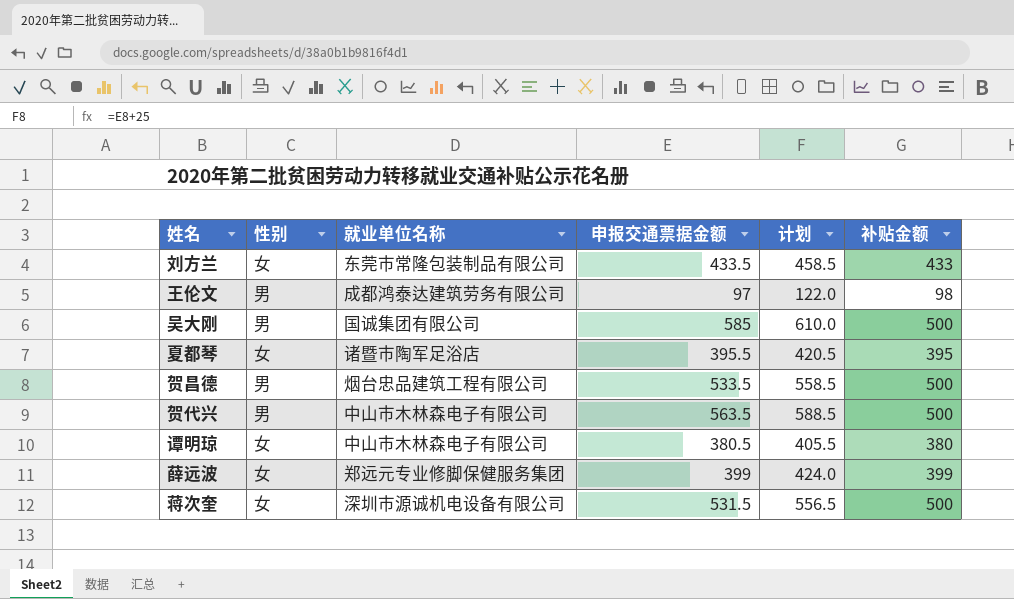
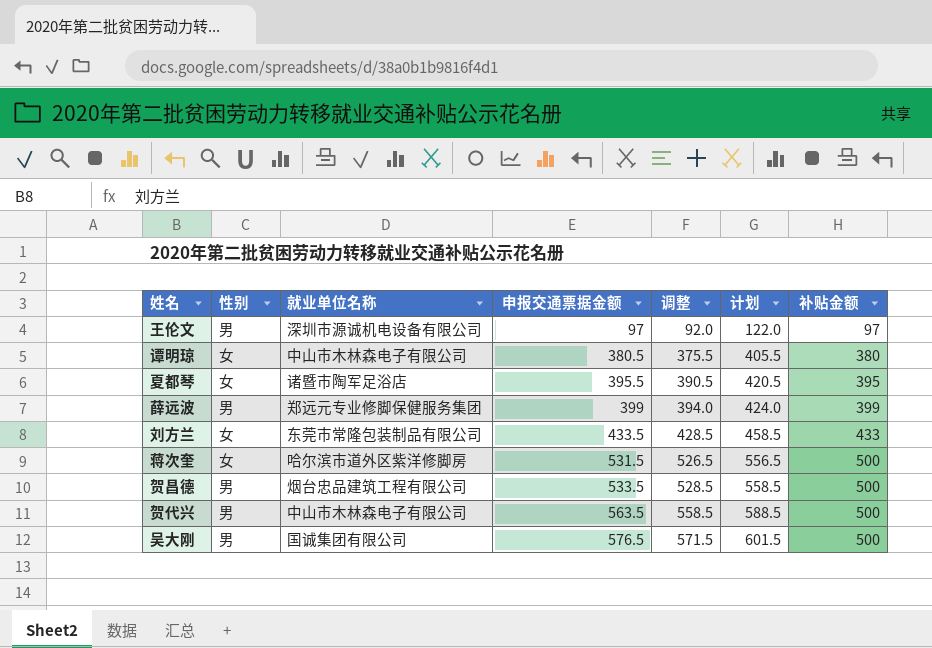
row order: none -> 申报交通票据金额 ascending
column 调整 | formula: none -> [申报交通票据金额] - 5
王伦文 | 就业单位名称: 成都鸿泰达建筑劳务有限公司 -> 深圳市源诚机电设备有限公司
王伦文 | 补贴金额: 98 -> 97
薛远波 | 性别: 女 -> 男
蒋次奎 | 就业单位名称: 深圳市源诚机电设备有限公司 -> 哈尔滨市道外区紫洋修脚房
吴大刚 | 申报交通票据金额: 585 -> 576.5
吴大刚 | 计划: 610.0 -> 601.5

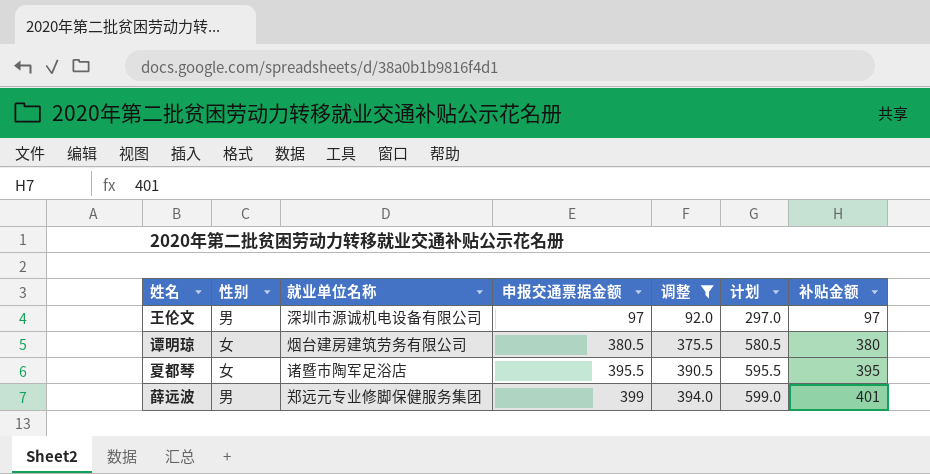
filter: none -> 调整 <= 394.0
column 计划 | formula: [申报交通票据金额] + 25 -> [申报交通票据金额] + 200
谭明琼 | 就业单位名称: 中山市木林森电子有限公司 -> 烟台建房建筑劳务有限公司
薛远波 | 补贴金额: 399 -> 401

